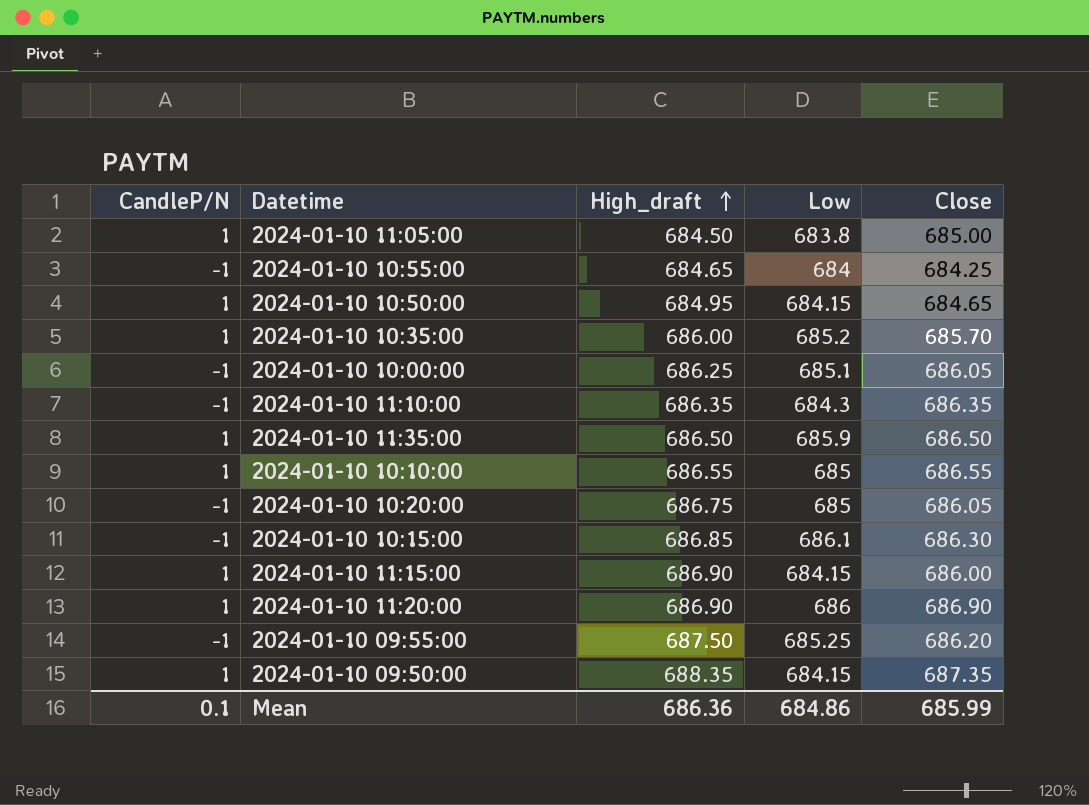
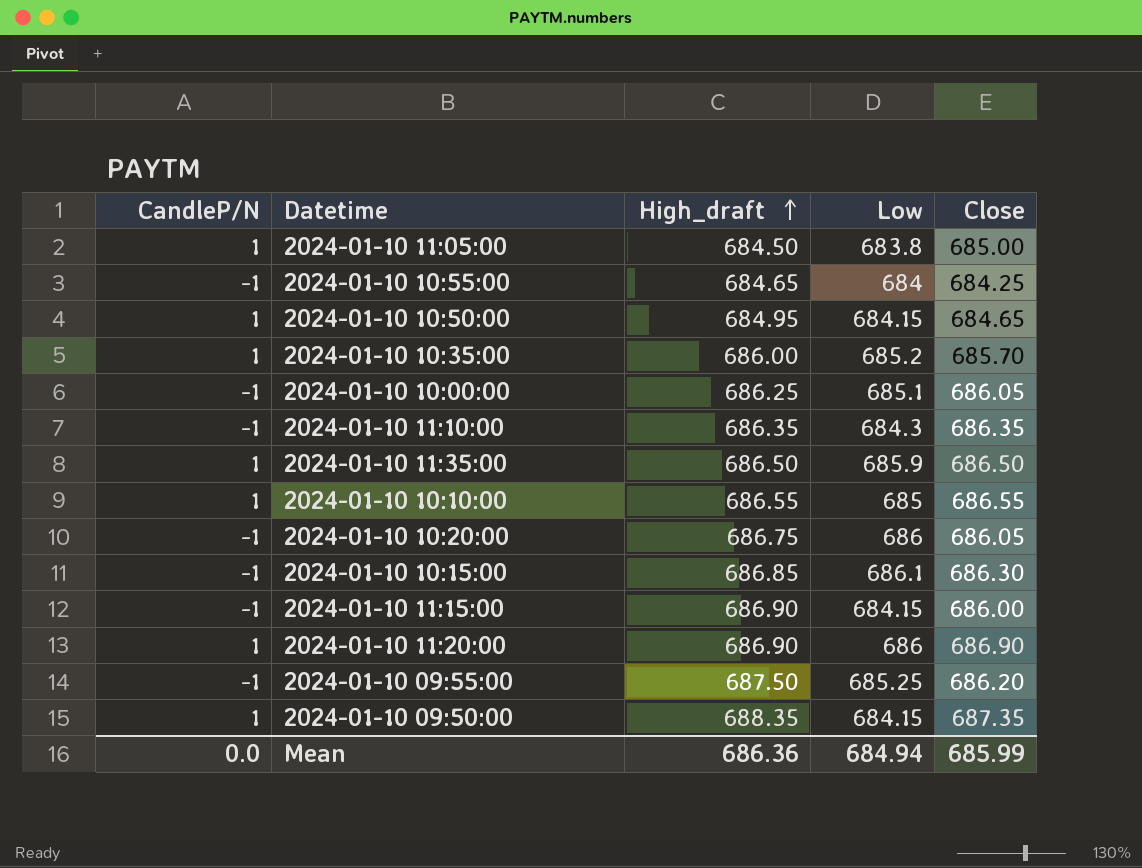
2024-01-10 10:20:00 | Low: 685 -> 686
2024-01-10 11:15:00 | CandleP/N: 1 -> -1
Mean | CandleP/N: 0.1 -> 0.0
Mean | Low: 684.86 -> 684.94

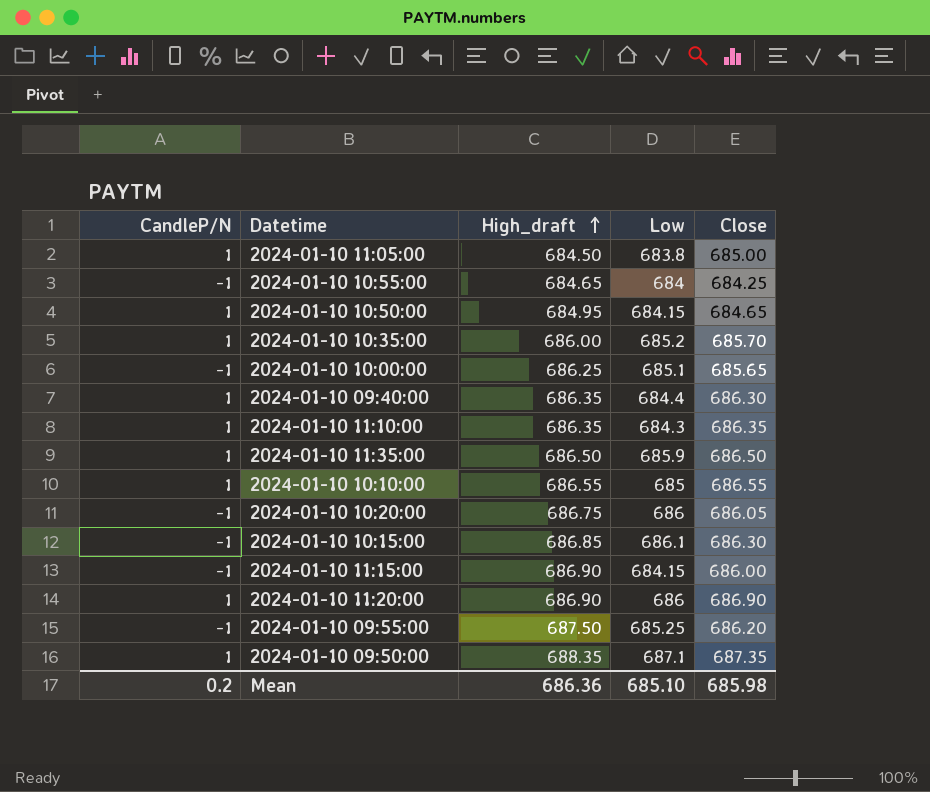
2024-01-10 10:00:00 | Close: 686.05 -> 685.65
row 2024-01-10 09:40:00: none -> 1 | 686.35 | 684.4 | 686.30
2024-01-10 11:10:00 | CandleP/N: -1 -> 1
2024-01-10 09:50:00 | Low: 684.15 -> 687.1
Mean | CandleP/N: 0.0 -> 0.2
Mean | Low: 684.94 -> 685.10
Mean | Close: 685.99 -> 685.98

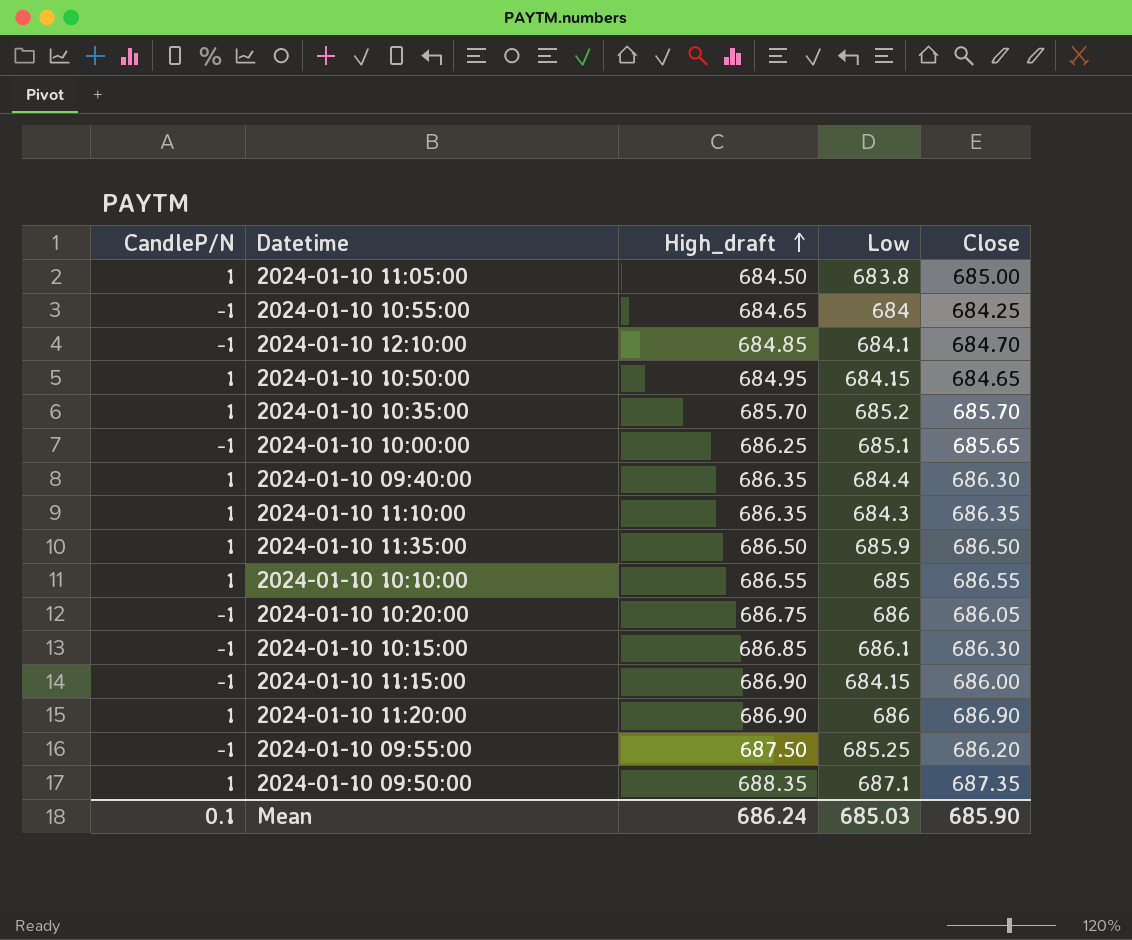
row 2024-01-10 12:10:00: none -> -1 | 684.85 | 684.1 | 684.70
2024-01-10 10:35:00 | High_draft: 686.00 -> 685.70
Mean | CandleP/N: 0.2 -> 0.1
Mean | High_draft: 686.36 -> 686.24
Mean | Low: 685.10 -> 685.03
Mean | Close: 685.98 -> 685.90

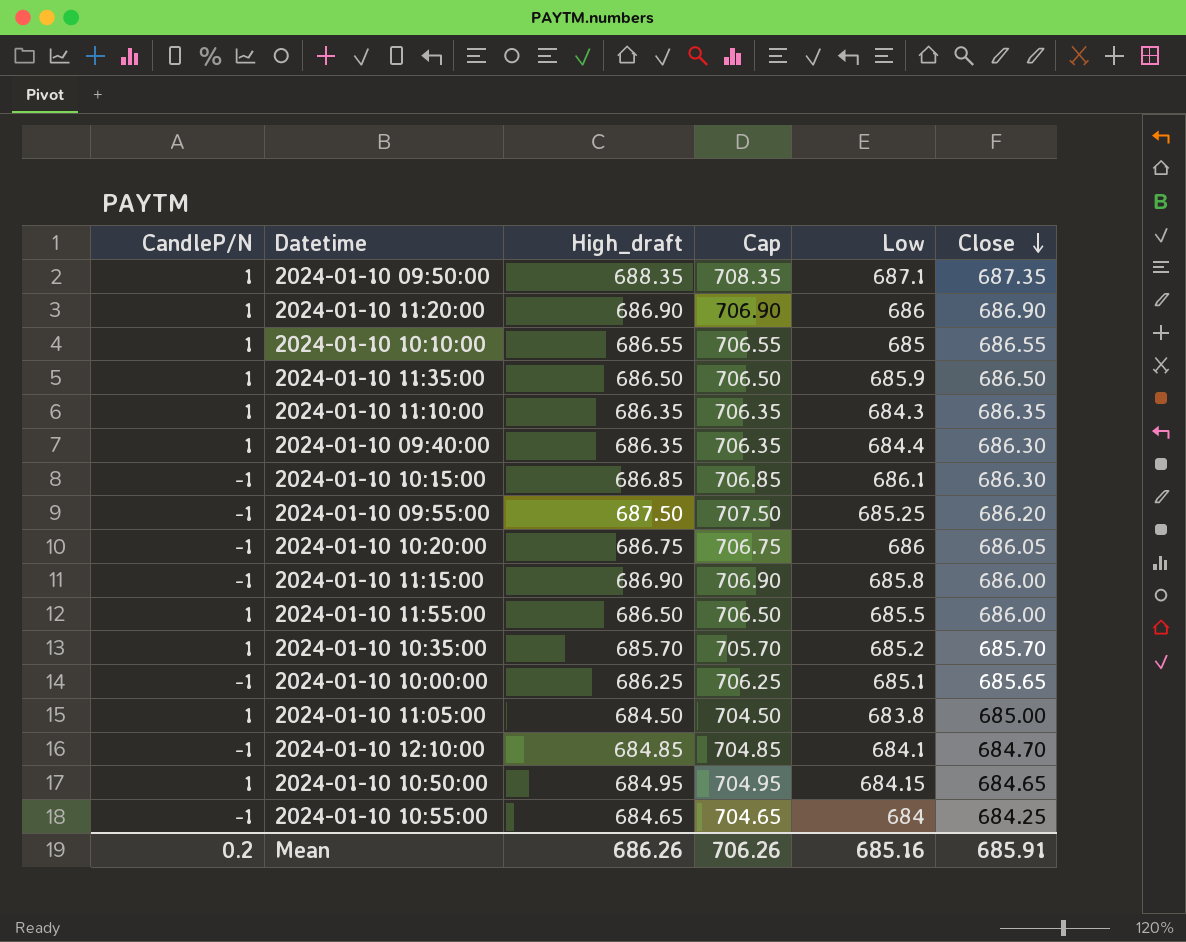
row order: High_draft ascending -> Close descending
column Cap | formula: none -> [High_draft] + 20
2024-01-10 11:15:00 | Low: 684.15 -> 685.8
row 2024-01-10 11:55:00: none -> 1 | 686.50 | 706.50 | 685.5 | 686.00
Mean | CandleP/N: 0.1 -> 0.2
Mean | High_draft: 686.24 -> 686.26
Mean | Low: 685.03 -> 685.16
Mean | Close: 685.90 -> 685.91

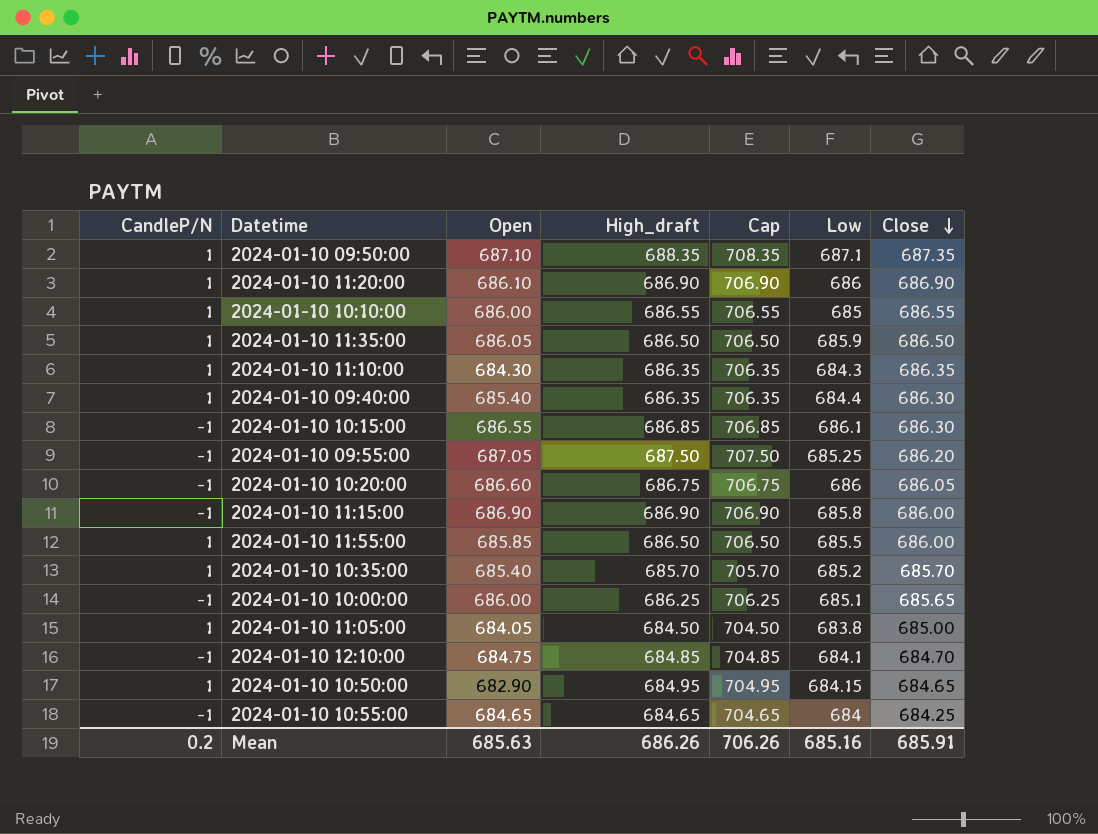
column Open | position: none -> 3

